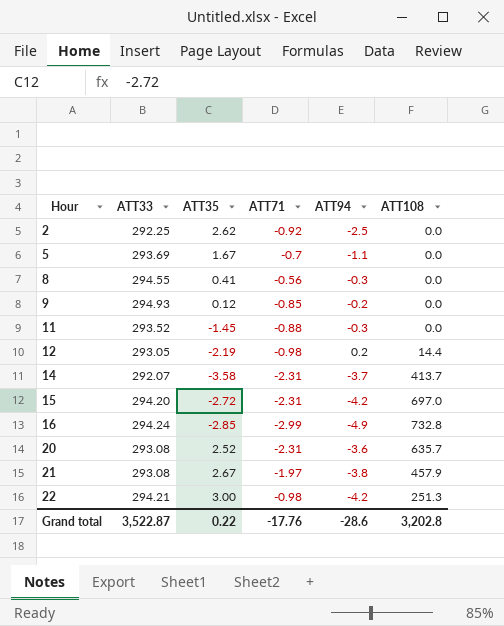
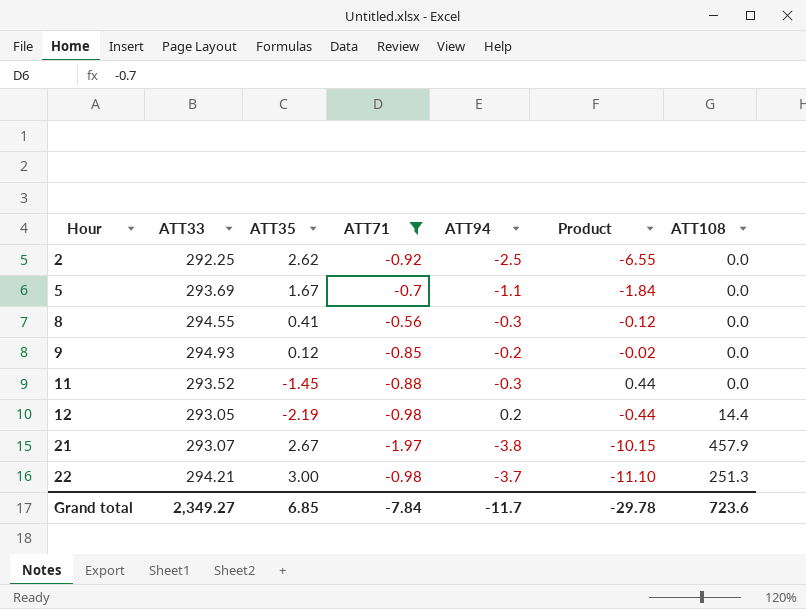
filter: none -> ATT71 >= -1.97
column Product | formula: none -> [ATT35] * [ATT94]
21 | ATT33: 293.08 -> 293.07
22 | ATT94: -4.2 -> -3.7
Grand total | ATT33: 3,522.87 -> 2,349.27
Grand total | ATT35: 0.22 -> 6.85
Grand total | ATT71: -17.76 -> -7.84
Grand total | ATT94: -28.6 -> -11.7
Grand total | ATT108: 3,202.8 -> 723.6

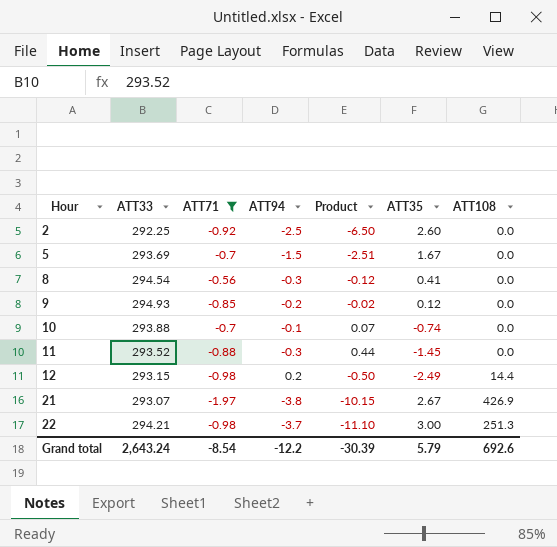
column ATT35 | position: 3 -> 6
2 | Product: -6.55 -> -6.50
2 | ATT35: 2.62 -> 2.60
5 | ATT94: -1.1 -> -1.5
5 | Product: -1.84 -> -2.51
8 | ATT33: 294.55 -> 294.54
row 10: none -> 293.88 | -0.7 | -0.1 | 0.07 | -0.74 | 0.0
12 | ATT33: 293.05 -> 293.15
12 | Product: -0.44 -> -0.50
12 | ATT35: -2.19 -> -2.49
21 | ATT108: 457.9 -> 426.9
Grand total | ATT33: 2,349.27 -> 2,643.24
Grand total | ATT71: -7.84 -> -8.54
Grand total | ATT94: -11.7 -> -12.2
Grand total | Product: -29.78 -> -30.39
Grand total | ATT35: 6.85 -> 5.79
Grand total | ATT108: 723.6 -> 692.6

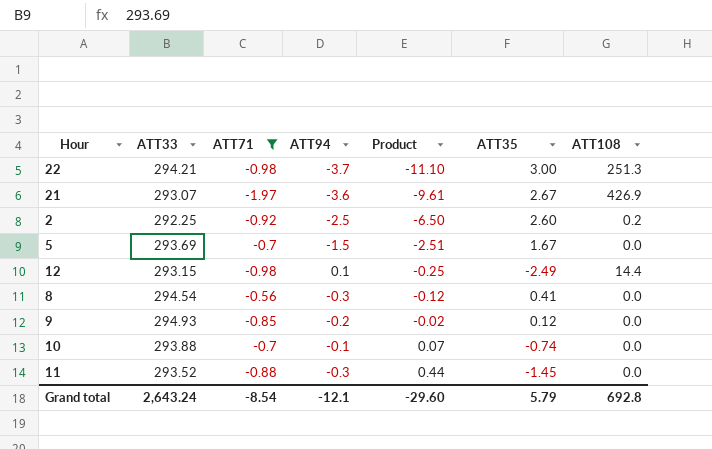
row order: Hour ascending -> Product ascending
21 | ATT94: -3.8 -> -3.6
21 | Product: -10.15 -> -9.61
2 | ATT108: 0.0 -> 0.2
12 | ATT94: 0.2 -> 0.1
12 | Product: -0.50 -> -0.25
Grand total | ATT94: -12.2 -> -12.1
Grand total | Product: -30.39 -> -29.60
Grand total | ATT108: 692.6 -> 692.8

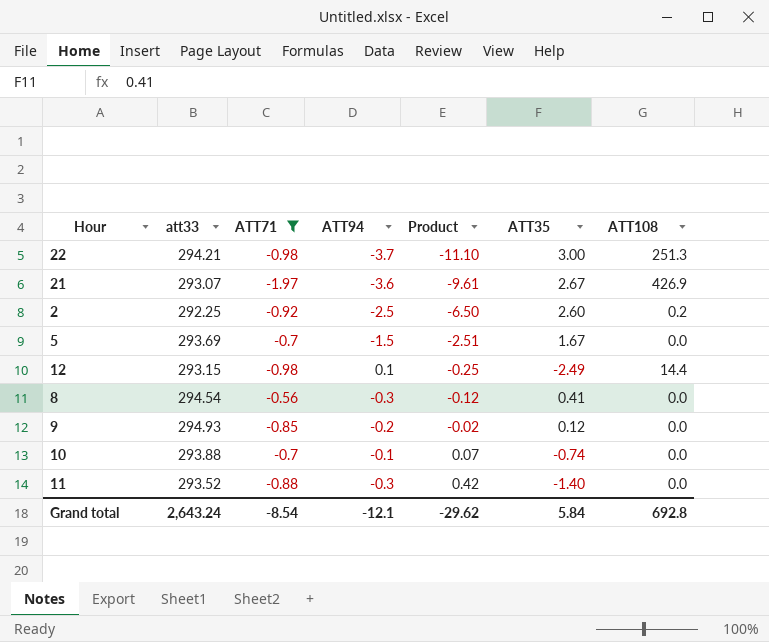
column name: ATT33 -> att33
11 | Product: 0.44 -> 0.42
11 | ATT35: -1.45 -> -1.40
Grand total | Product: -29.60 -> -29.62
Grand total | ATT35: 5.79 -> 5.84

